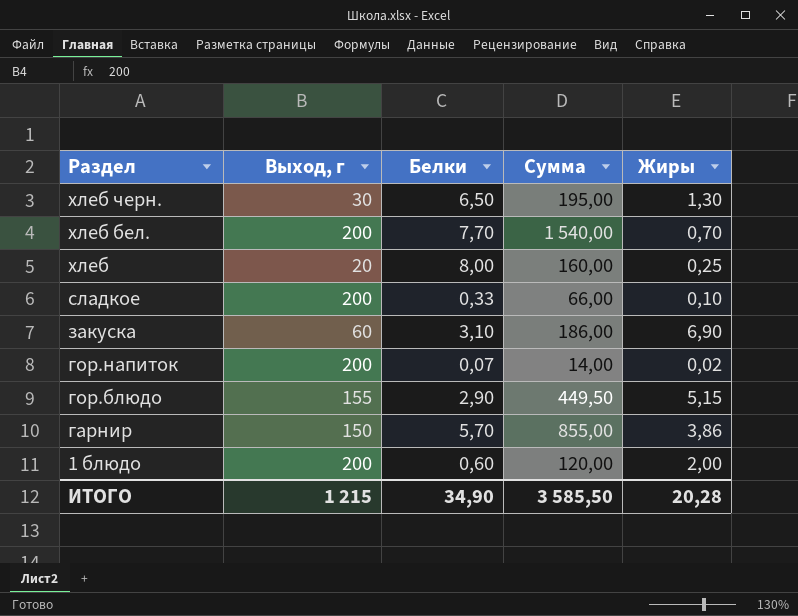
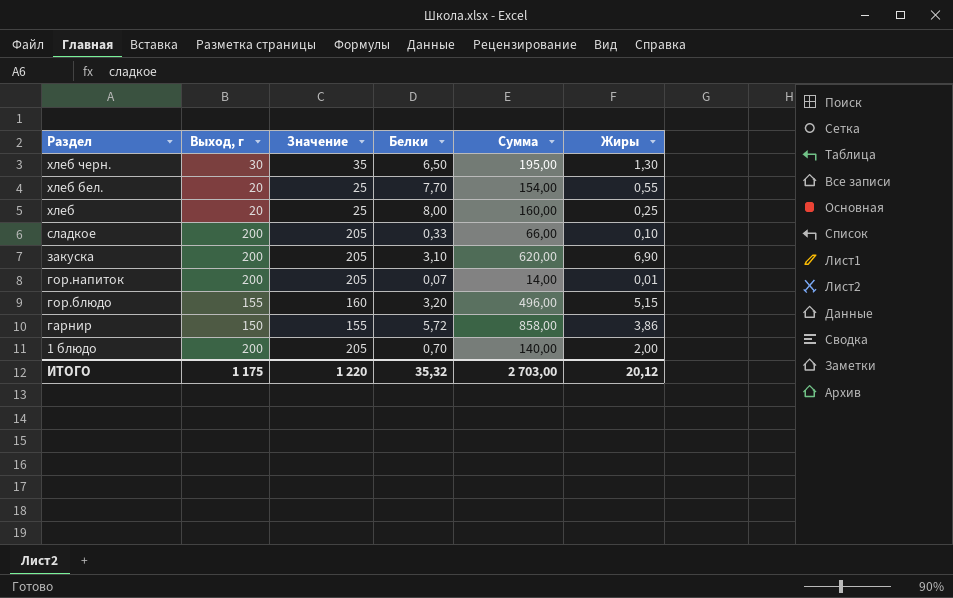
column Значение | formula: none -> [Выход, г] + 5
хлеб бел. | Выход, г: 200 -> 20
хлеб бел. | Сумма: 1 540,00 -> 154,00
хлеб бел. | Жиры: 0,70 -> 0,55
закуска | Выход, г: 60 -> 200
закуска | Сумма: 186,00 -> 620,00
гор.напиток | Жиры: 0,02 -> 0,01
гор.блюдо | Белки: 2,90 -> 3,20
гор.блюдо | Сумма: 449,50 -> 496,00
гарнир | Белки: 5,70 -> 5,72
гарнир | Сумма: 855,00 -> 858,00
1 блюдо | Белки: 0,60 -> 0,70
1 блюдо | Сумма: 120,00 -> 140,00
ИТОГО | Выход, г: 1 215 -> 1 175
ИТОГО | Белки: 34,90 -> 35,32
ИТОГО | Сумма: 3 585,50 -> 2 703,00
ИТОГО | Жиры: 20,28 -> 20,12

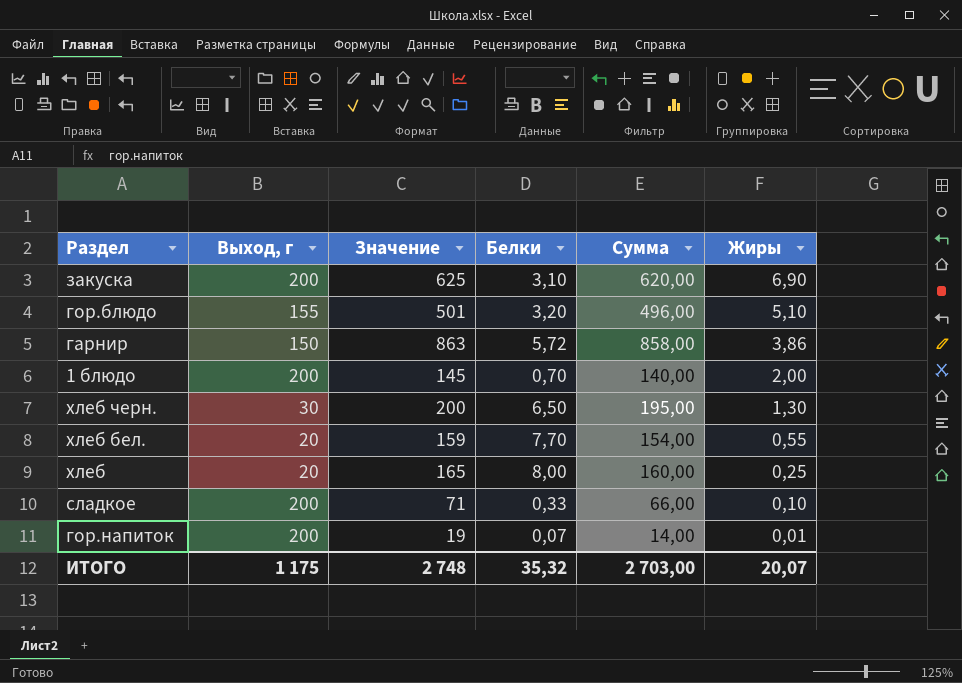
row order: Раздел descending -> Жиры descending
column Значение | formula: [Выход, г] + 5 -> [Сумма] + 5
гор.блюдо | Жиры: 5,15 -> 5,10
ИТОГО | Значение: 1 220 -> 2 748
ИТОГО | Жиры: 20,12 -> 20,07

